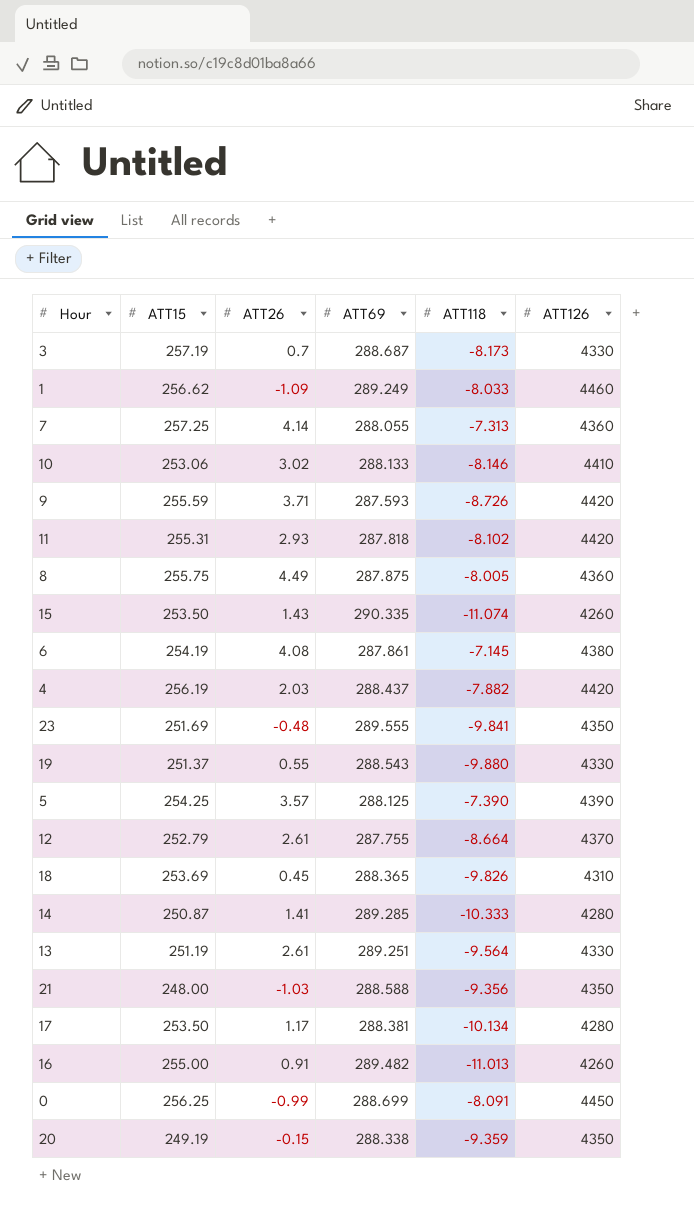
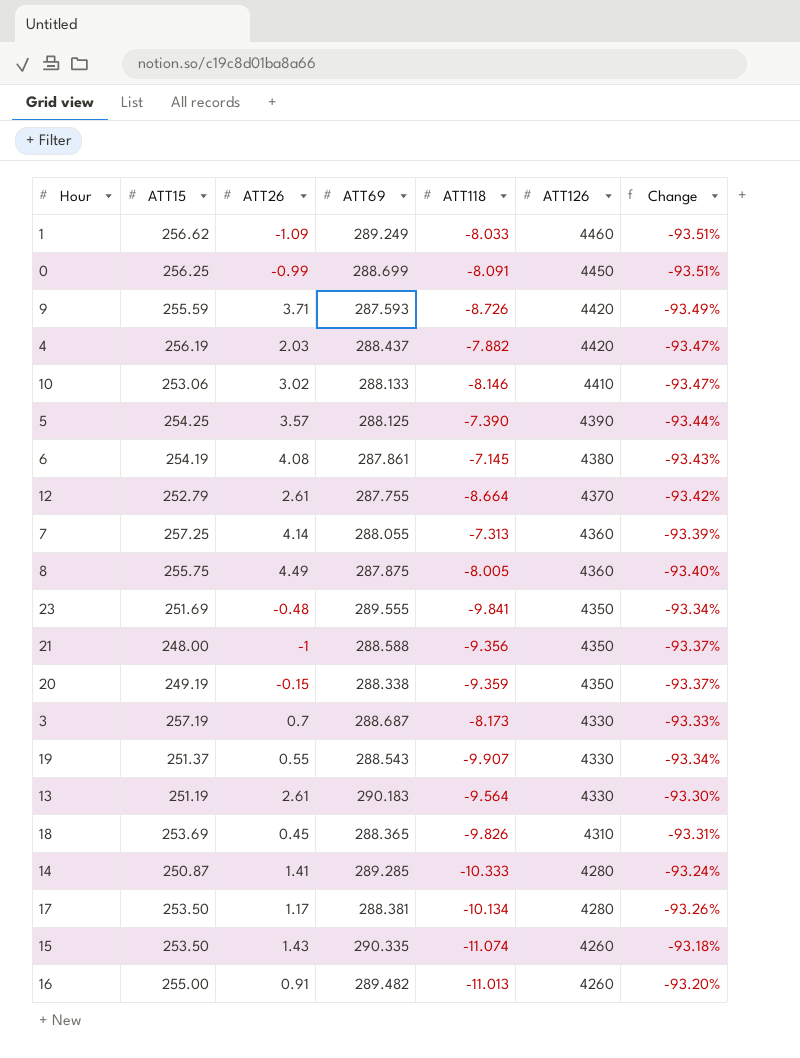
row order: none -> ATT126 descending
column Change | formula: none -> ([ATT69] - [ATT126]) / [ATT126]
row 11: 255.31 | 2.93 | 287.818 | -8.102 | 4420 -> none
21 | ATT26: -1.03 -> -1
19 | ATT118: -9.880 -> -9.907
13 | ATT69: 289.251 -> 290.183

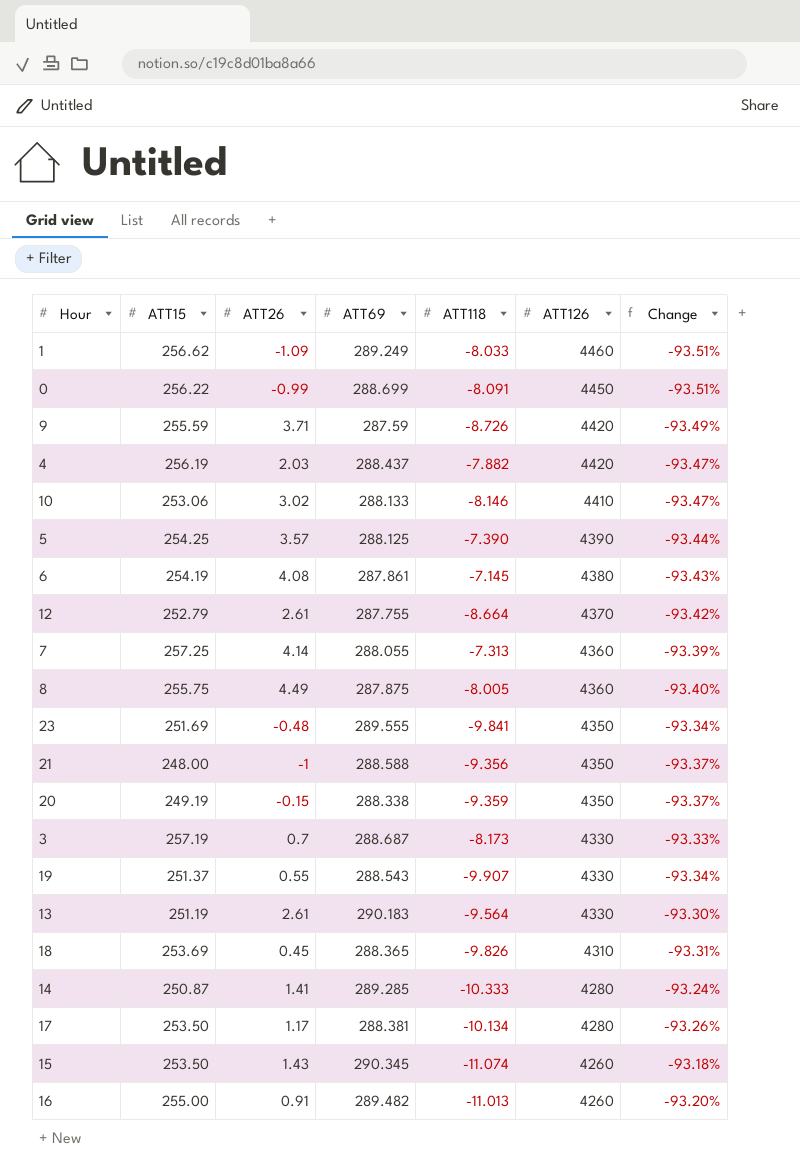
0 | ATT15: 256.25 -> 256.22
9 | ATT69: 287.593 -> 287.59
15 | ATT69: 290.335 -> 290.345

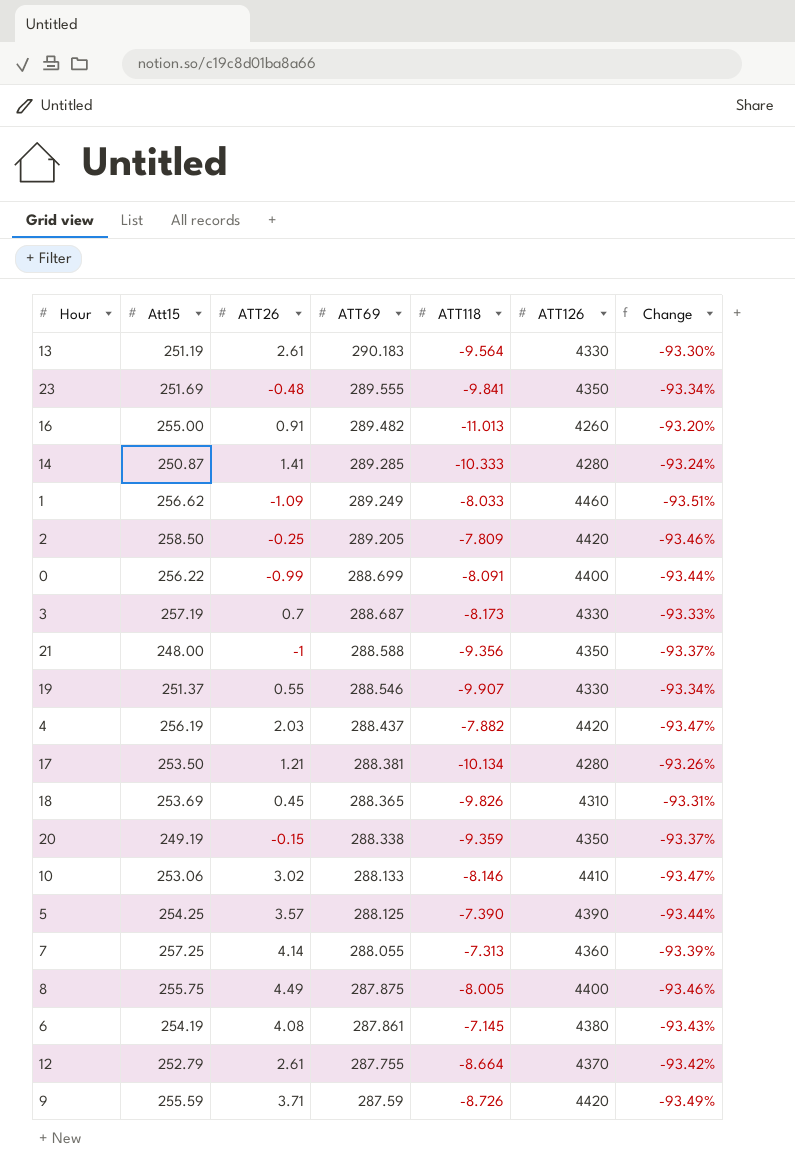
row order: ATT126 descending -> ATT69 descending
column name: ATT15 -> Att15
row 15: 253.50 | 1.43 | 290.345 | -11.074 | 4260 | -93.18% -> none
row 2: none -> 258.50 | -0.25 | 289.205 | -7.809 | 4420 | -93.46%
0 | ATT126: 4450 -> 4400
0 | Change: -93.51% -> -93.44%
19 | ATT69: 288.543 -> 288.546
17 | ATT26: 1.17 -> 1.21
8 | ATT126: 4360 -> 4400
8 | Change: -93.40% -> -93.46%

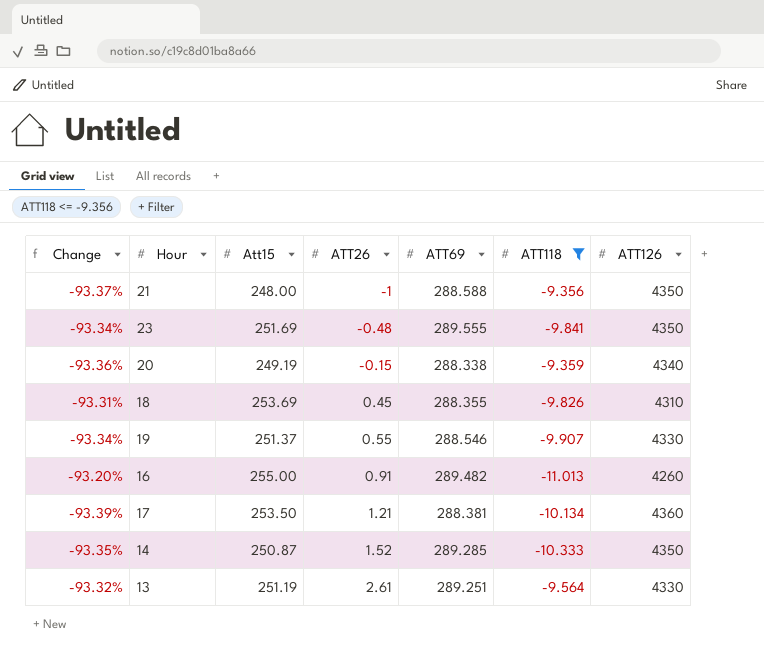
filter: none -> ATT118 <= -9.356
row order: ATT69 descending -> ATT26 ascending
column Change | position: 7 -> 1
20 | Change: -93.37% -> -93.36%
20 | ATT126: 4350 -> 4340
18 | ATT69: 288.365 -> 288.355
17 | Change: -93.26% -> -93.39%
17 | ATT126: 4280 -> 4360
14 | Change: -93.24% -> -93.35%
14 | ATT26: 1.41 -> 1.52
14 | ATT126: 4280 -> 4350
13 | Change: -93.30% -> -93.32%
13 | ATT69: 290.183 -> 289.251

